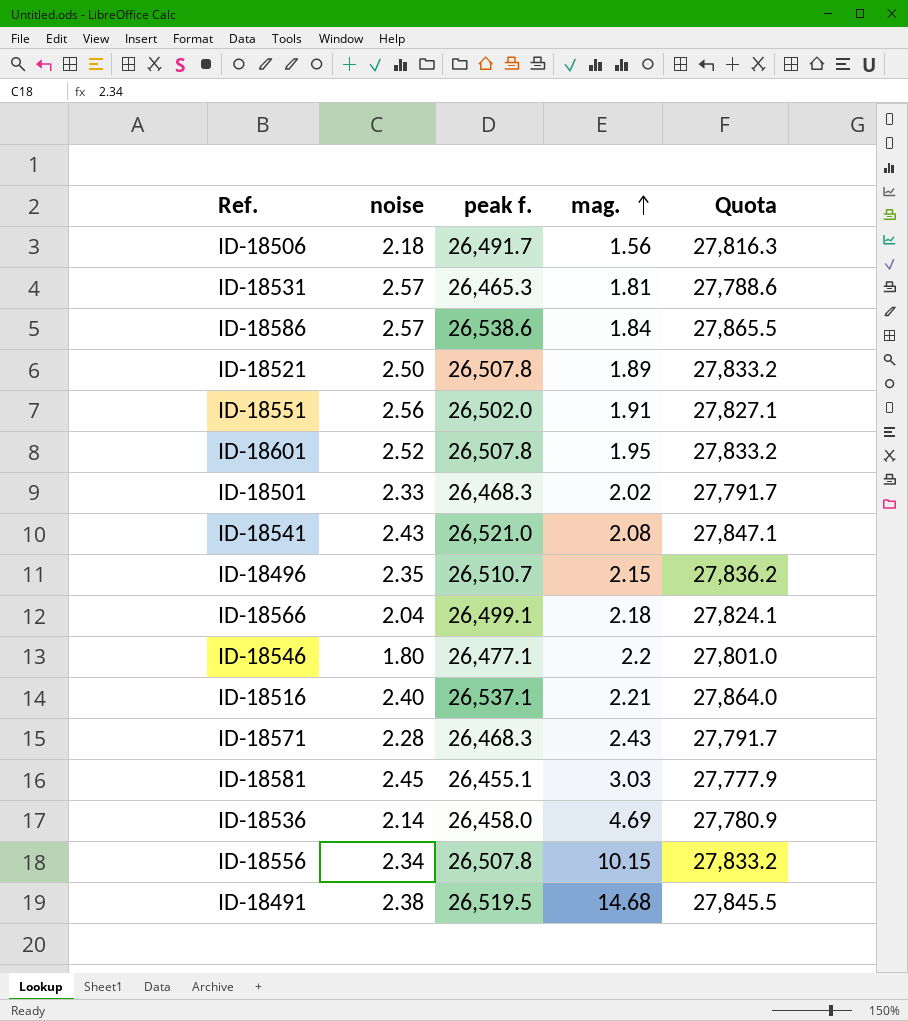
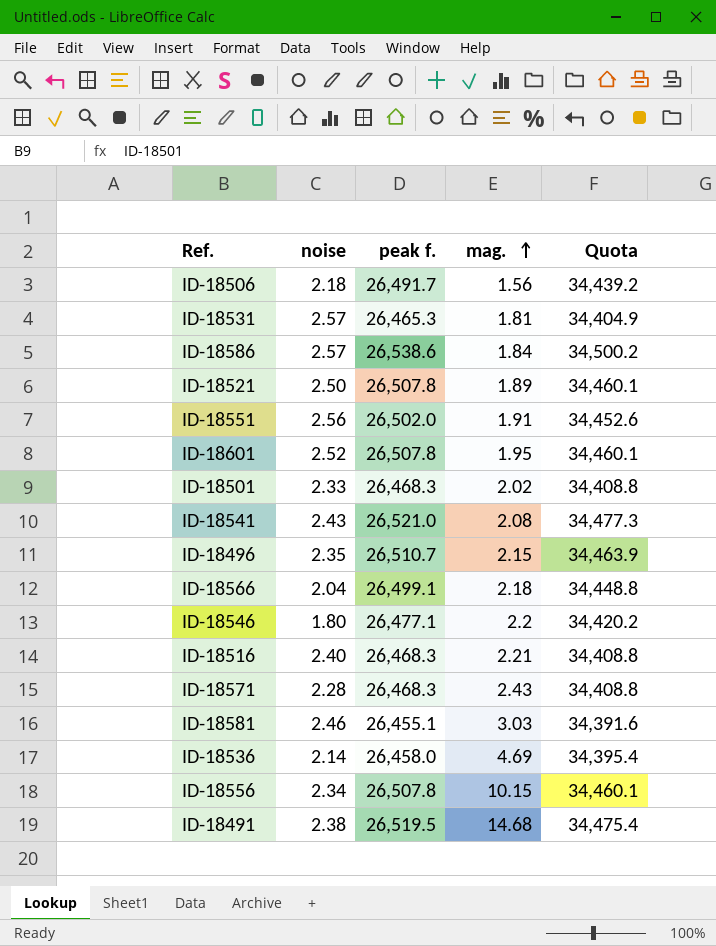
column Quota | formula: [peak f.] * 1.05 -> [peak f.] * 1.3
ID-18516 | peak f.: 26,537.1 -> 26,468.3
ID-18581 | noise: 2.45 -> 2.46

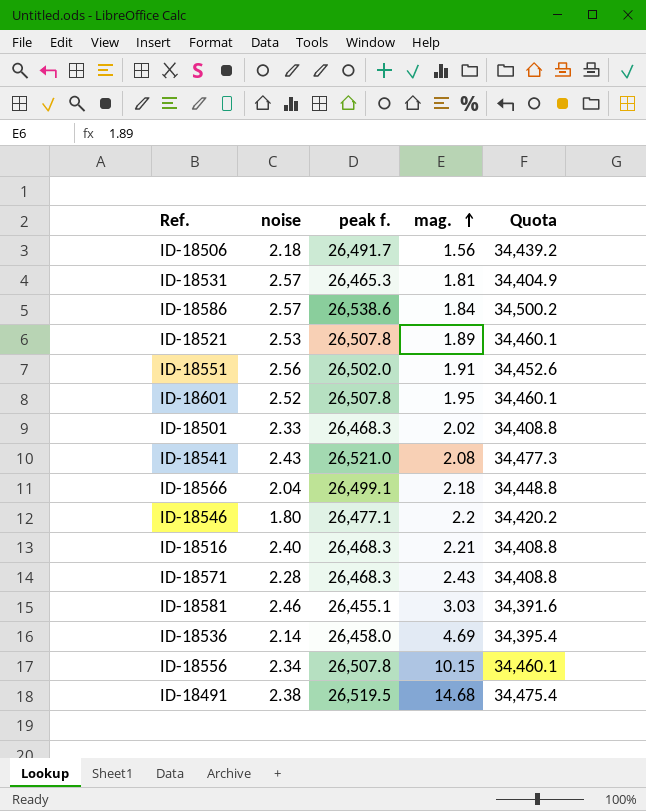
row ID-18496: 2.35 | 26,510.7 | 2.15 | 34,463.9 -> none
ID-18521 | noise: 2.50 -> 2.53

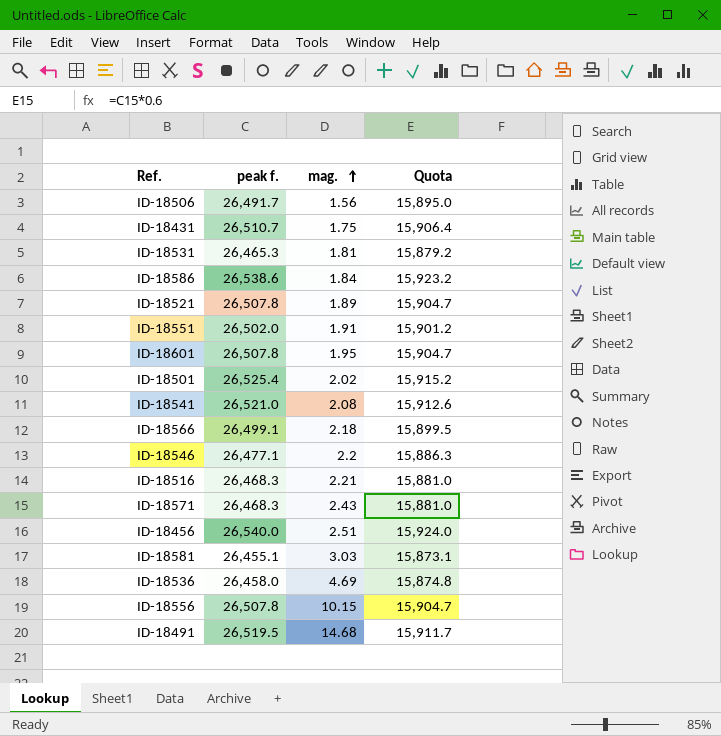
column noise | position: 2 -> none
column Quota | formula: [peak f.] * 1.3 -> [peak f.] * 0.6
row ID-18431: none -> 26,510.7 | 1.75 | 15,906.4
ID-18501 | peak f.: 26,468.3 -> 26,525.4
row ID-18456: none -> 26,540.0 | 2.51 | 15,924.0

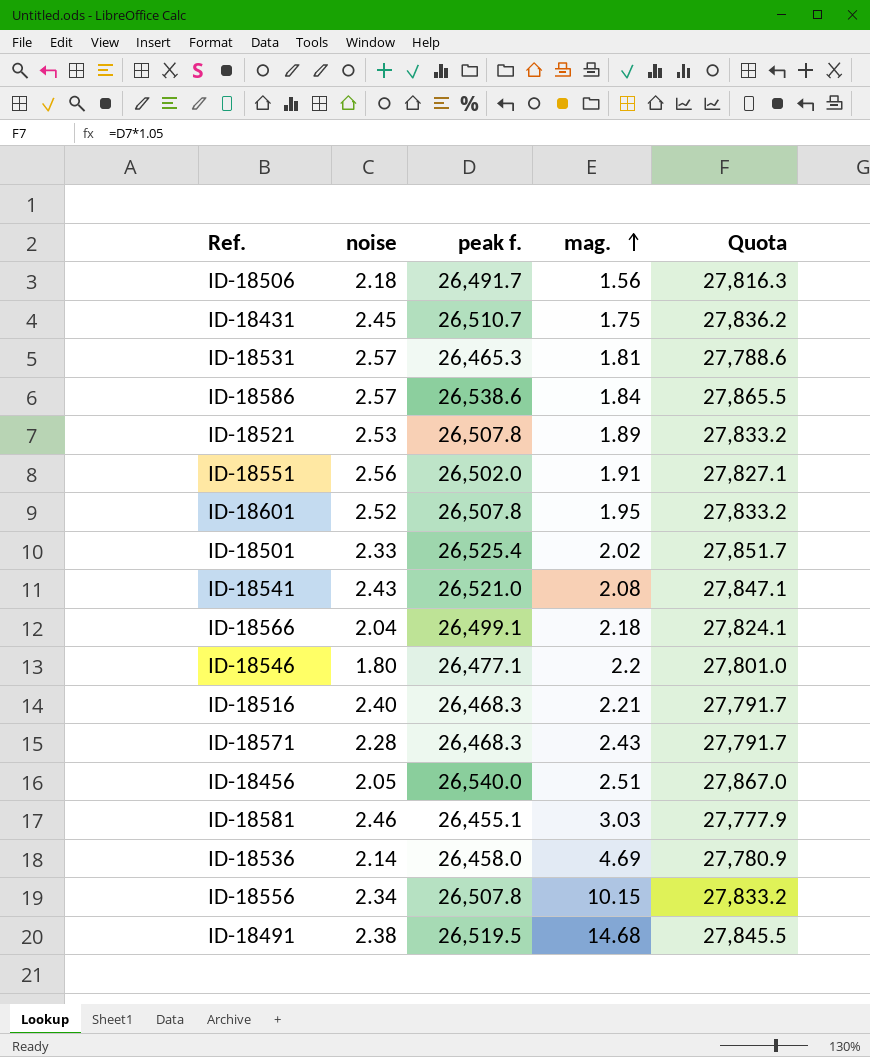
column noise | position: none -> 2
column Quota | formula: [peak f.] * 0.6 -> [peak f.] * 1.05

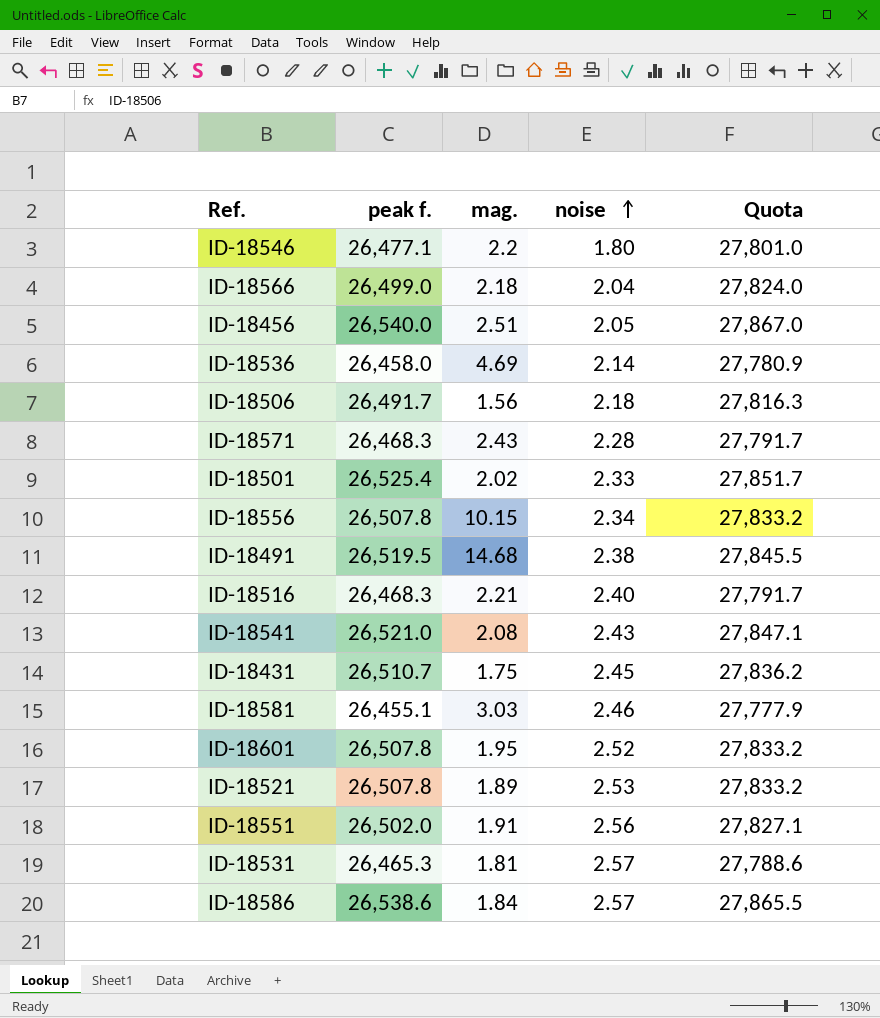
row order: mag. ascending -> noise ascending
column noise | position: 2 -> 4
ID-18566 | peak f.: 26,499.1 -> 26,499.0
ID-18566 | Quota: 27,824.1 -> 27,824.0

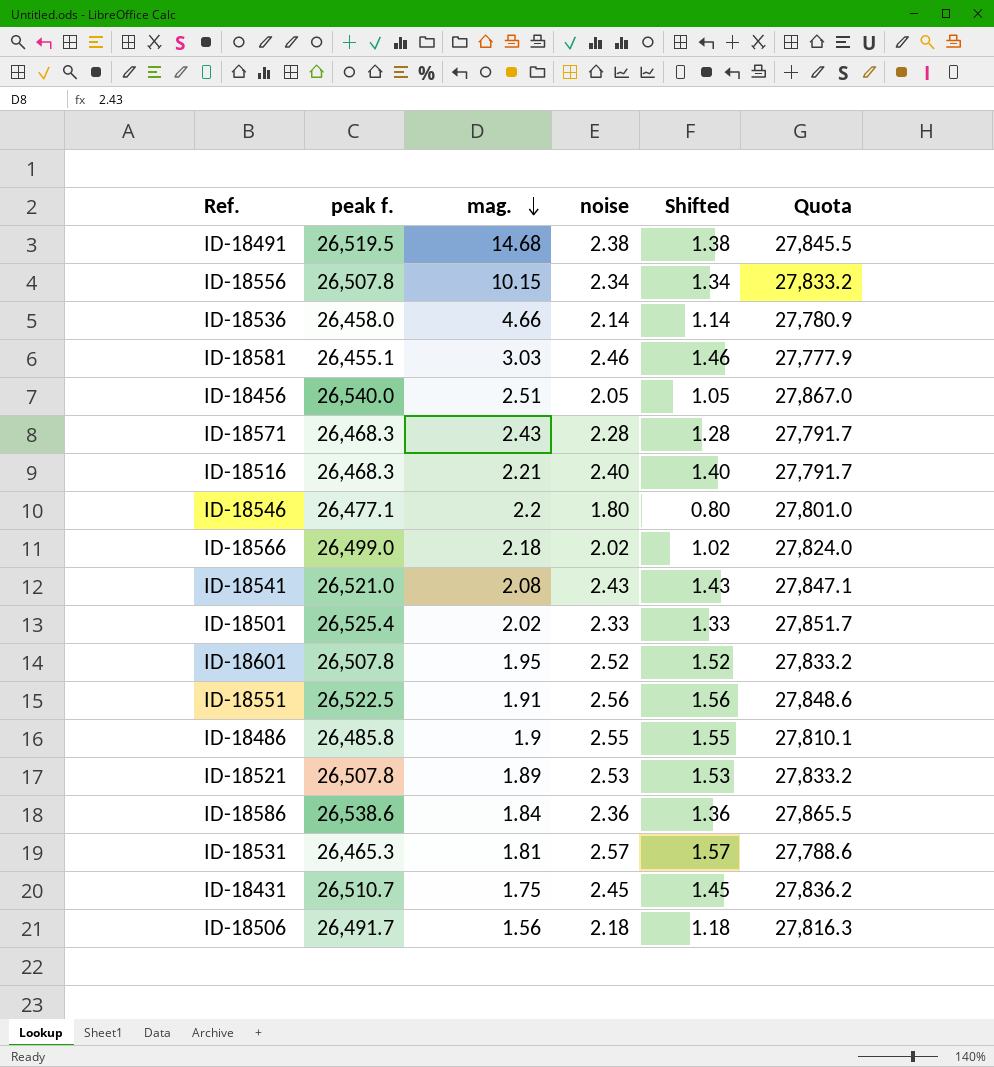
row order: noise ascending -> mag. descending
column Shifted | formula: none -> [noise] - 1
ID-18536 | mag.: 4.69 -> 4.66
ID-18566 | noise: 2.04 -> 2.02
ID-18551 | peak f.: 26,502.0 -> 26,522.5
ID-18551 | Quota: 27,827.1 -> 27,848.6
row ID-18486: none -> 26,485.8 | 1.9 | 2.55 | 1.55 | 27,810.1
ID-18586 | noise: 2.57 -> 2.36

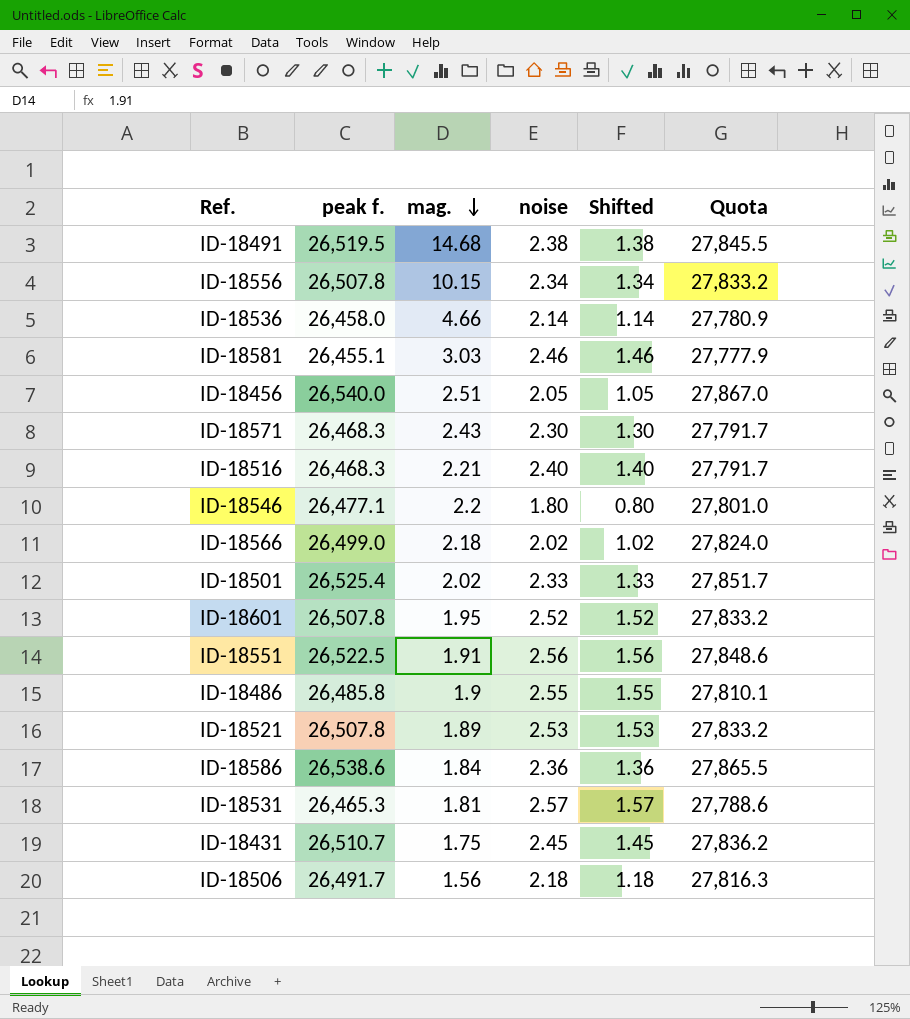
row ID-18541: 26,521.0 | 2.08 | 2.43 | 1.43 | 27,847.1 -> none
ID-18571 | noise: 2.28 -> 2.30
ID-18571 | Shifted: 1.28 -> 1.30

